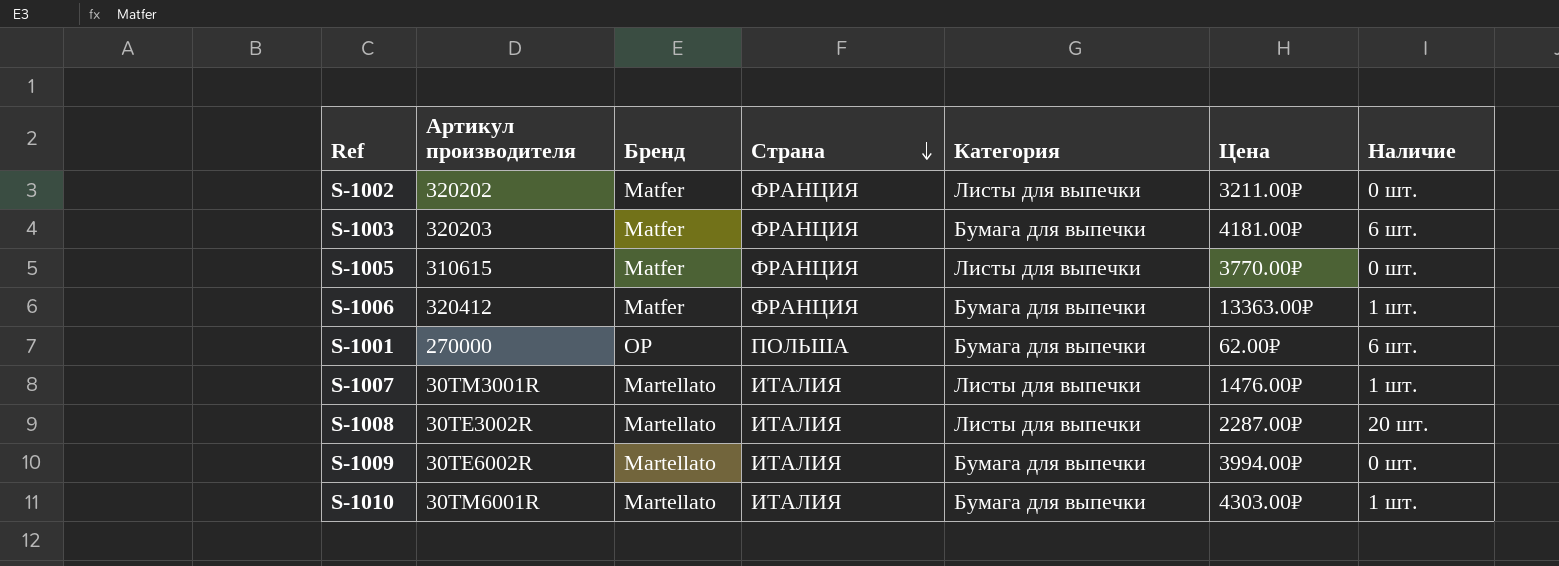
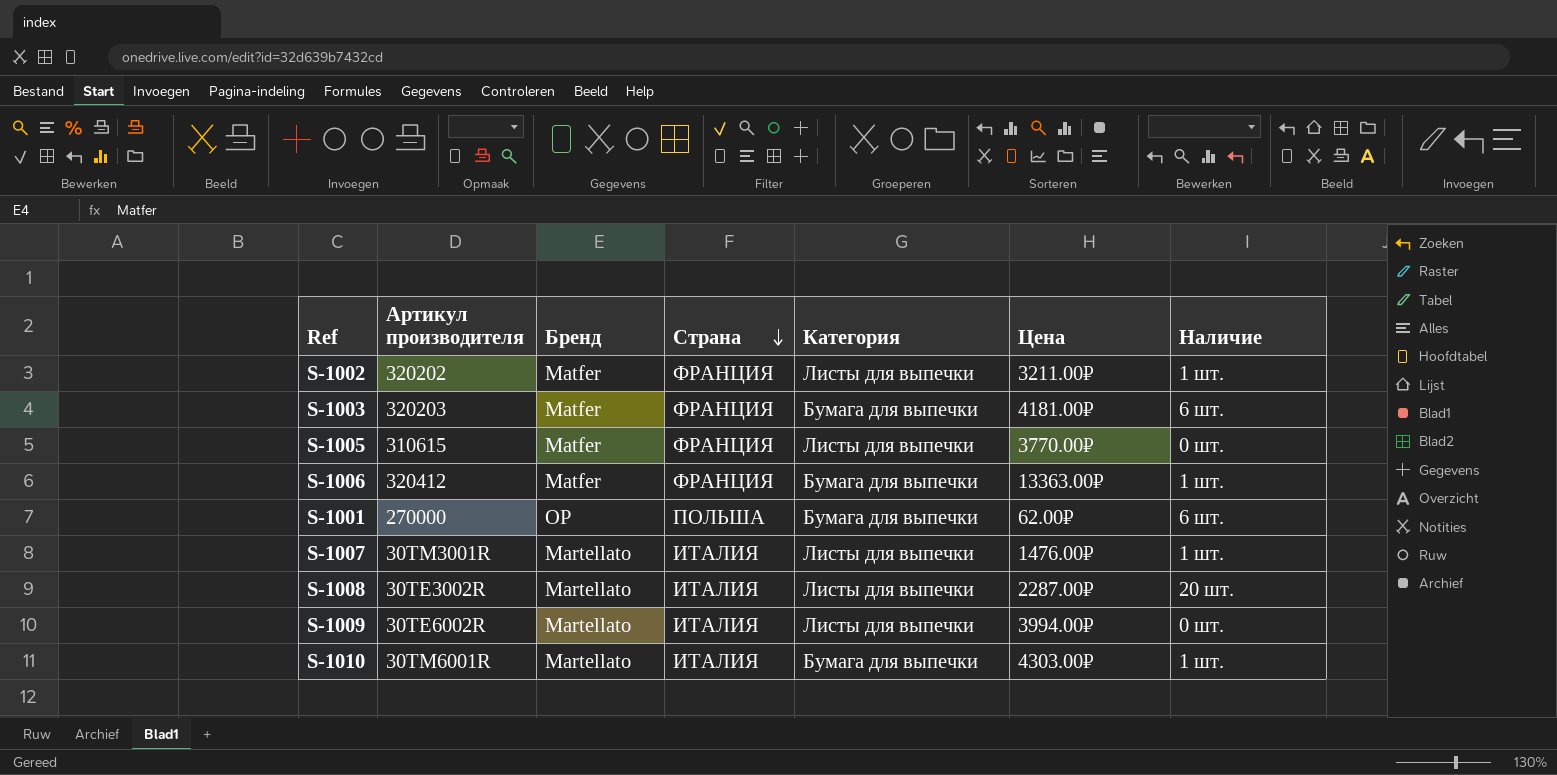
S-1002 | Наличие: 0 шт. -> 1 шт.
S-1009 | Категория: Бумага для выпечки -> Листы для выпечки

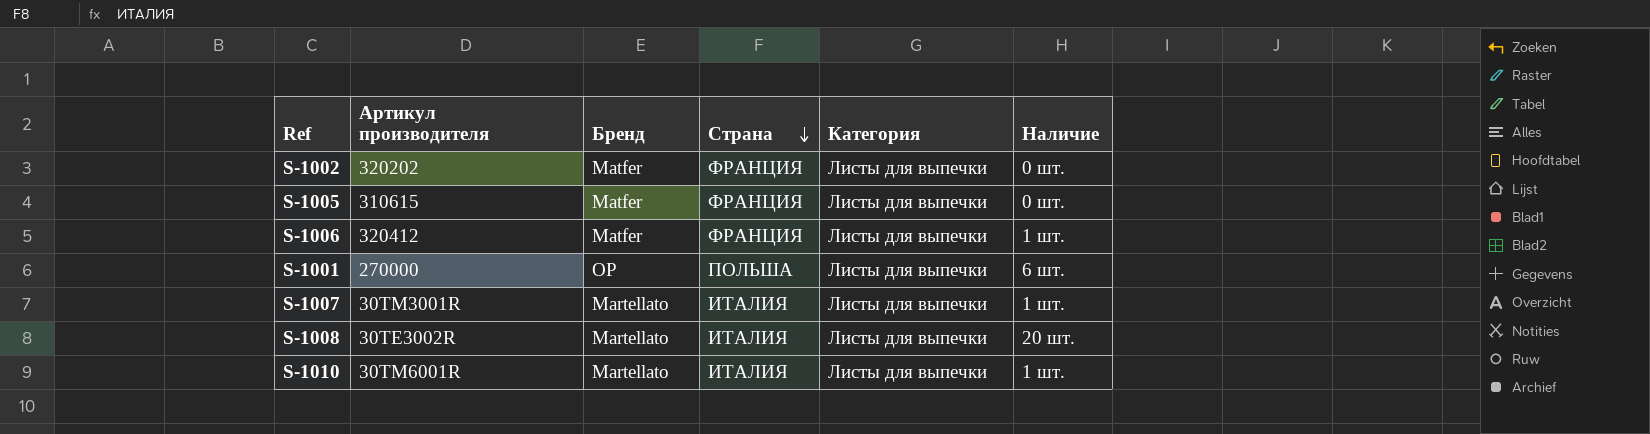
column Цена | position: 6 -> none
row S-1003: 320203 | Matfer | ФРАНЦИЯ | Бумага для выпечки | 4181.00₽ | 6 шт. -> none
row S-1009: 30TE6002R | Martellato | ИТАЛИЯ | Листы для выпечки | 3994.00₽ | 0 шт. -> none
S-1002 | Наличие: 1 шт. -> 0 шт.
S-1006 | Категория: Бумага для выпечки -> Листы для выпечки
S-1001 | Категория: Бумага для выпечки -> Листы для выпечки
S-1010 | Категория: Бумага для выпечки -> Листы для выпечки

